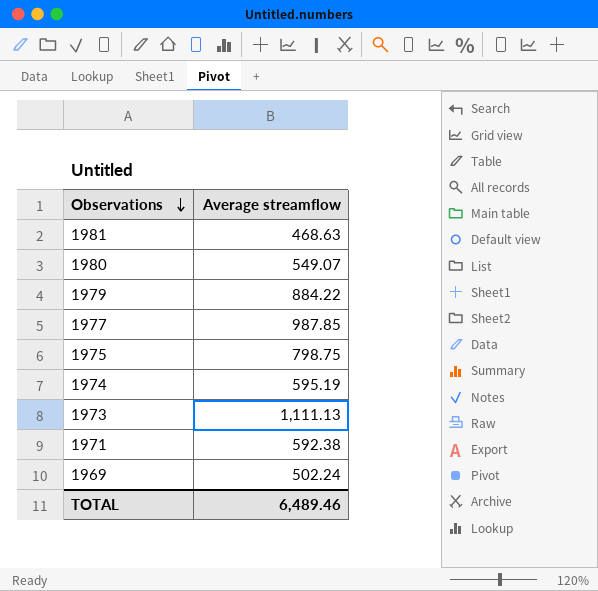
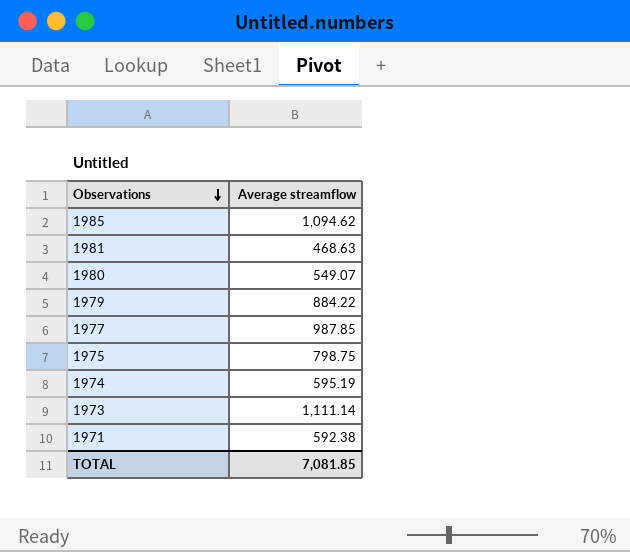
row 1969: 502.24 -> none
row 1985: none -> 1,094.62
1973 | Average streamflow: 1,111.13 -> 1,111.14
TOTAL | Average streamflow: 6,489.46 -> 7,081.85

